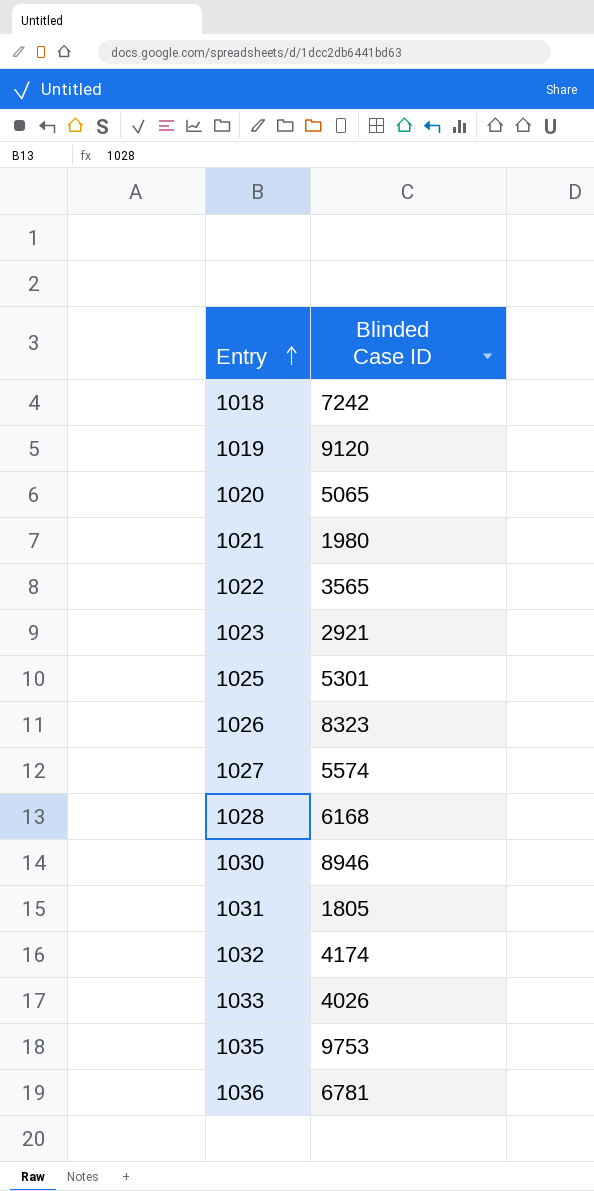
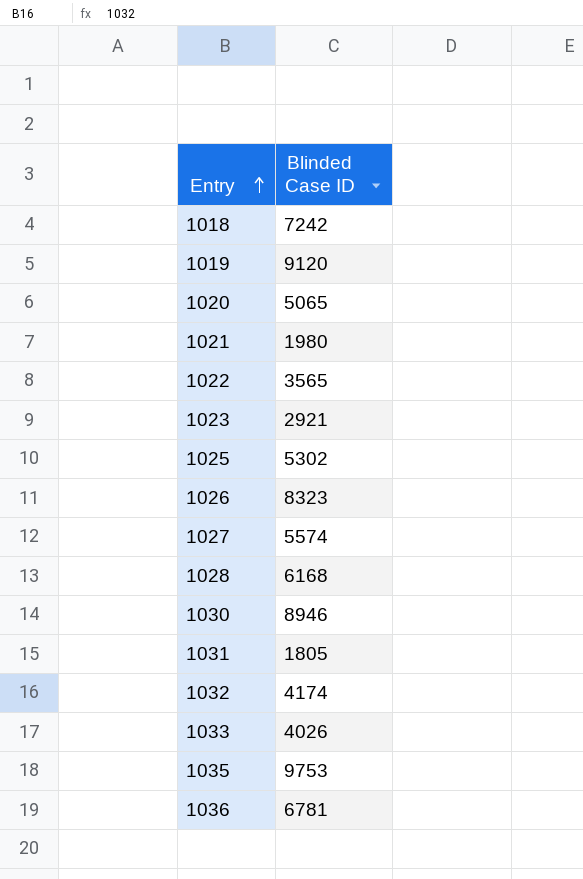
1025 | Blinded Case ID: 5301 -> 5302

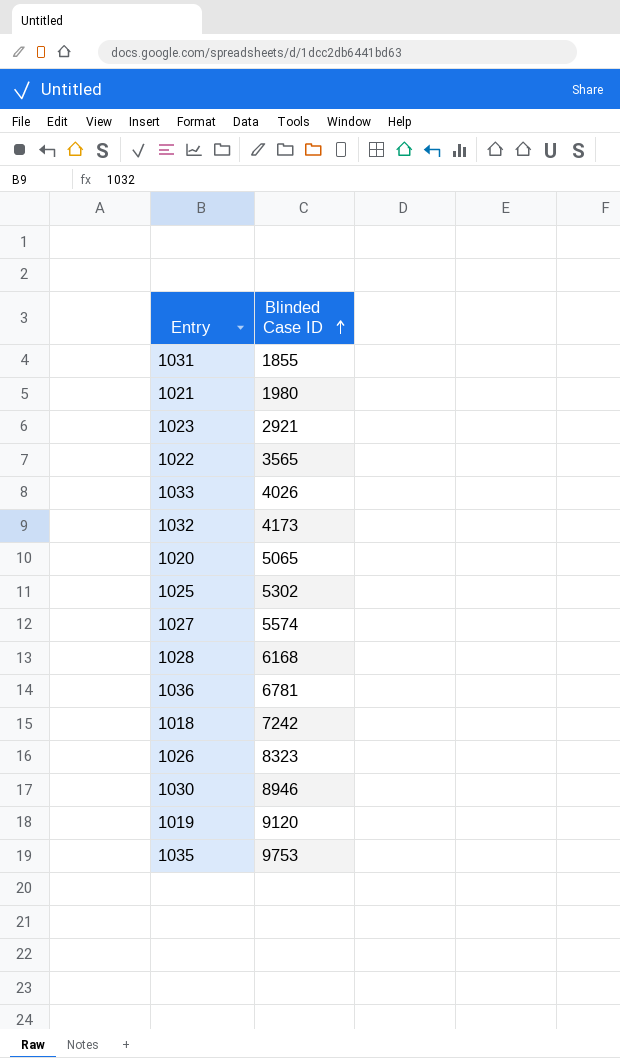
row order: Entry ascending -> Blinded Case ID ascending
1031 | Blinded Case ID: 1805 -> 1855
1032 | Blinded Case ID: 4174 -> 4173

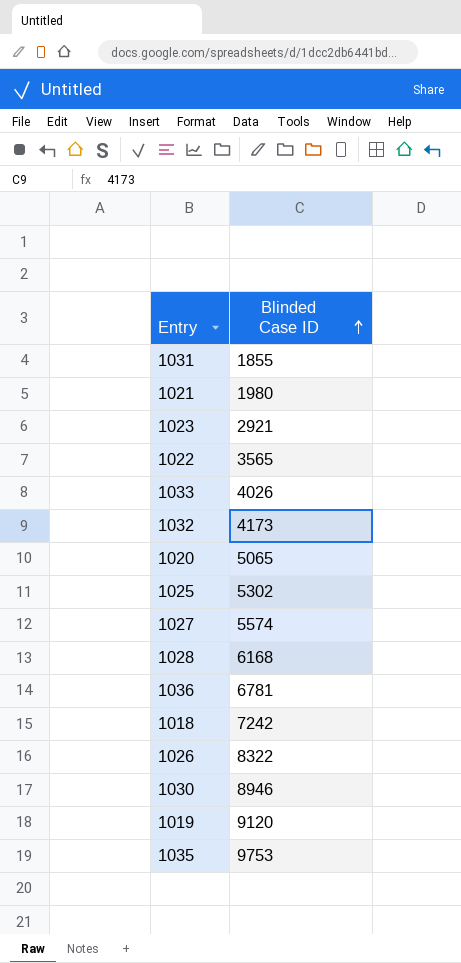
1026 | Blinded Case ID: 8323 -> 8322

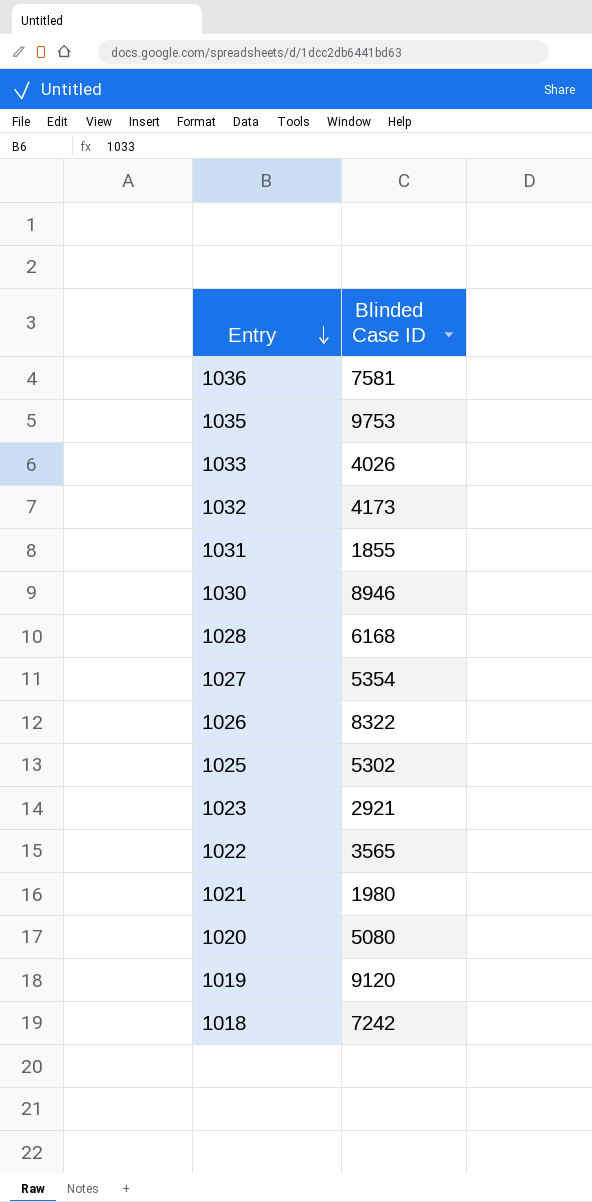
row order: Blinded Case ID ascending -> Entry descending
1036 | Blinded Case ID: 6781 -> 7581
1027 | Blinded Case ID: 5574 -> 5354
1020 | Blinded Case ID: 5065 -> 5080

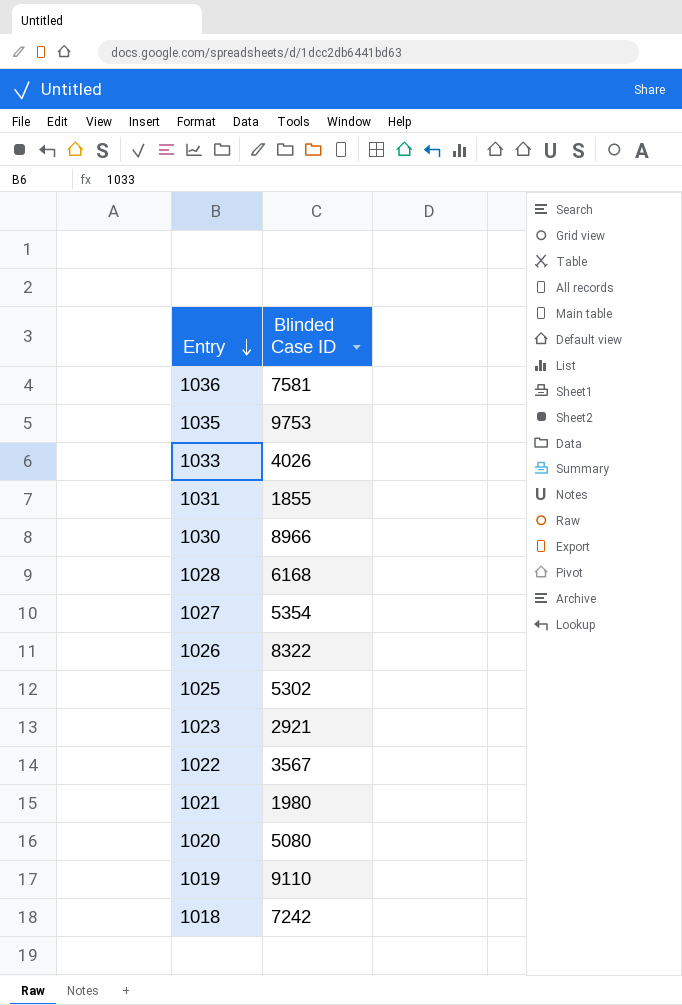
row 1032: 4173 -> none
1030 | Blinded Case ID: 8946 -> 8966
1022 | Blinded Case ID: 3565 -> 3567
1019 | Blinded Case ID: 9120 -> 9110

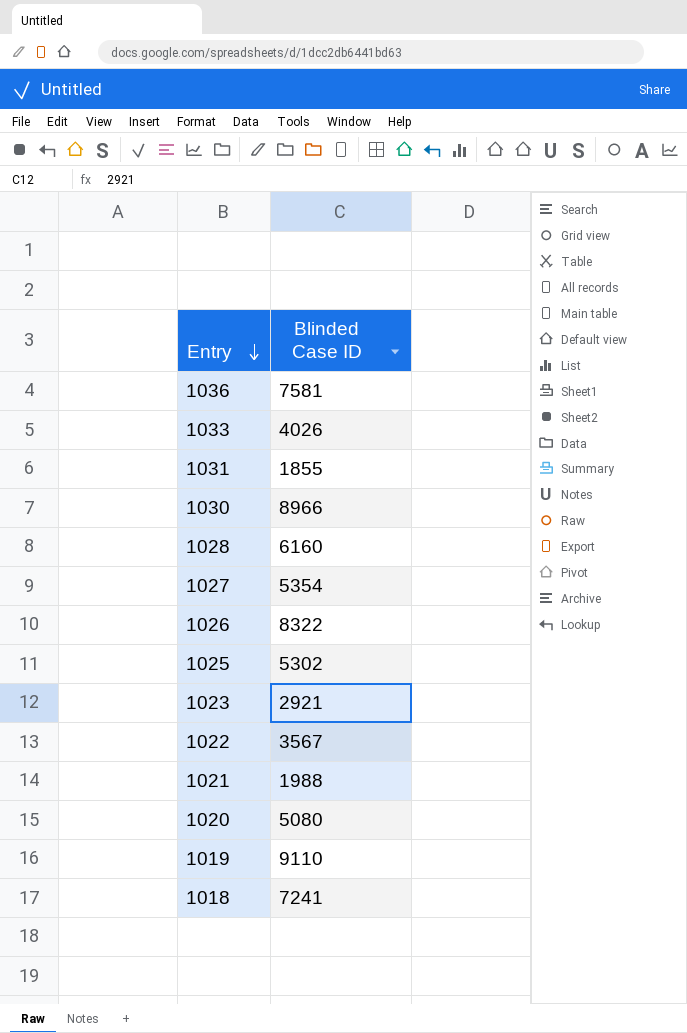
row 1035: 9753 -> none
1028 | Blinded Case ID: 6168 -> 6160
1021 | Blinded Case ID: 1980 -> 1988
1018 | Blinded Case ID: 7242 -> 7241

